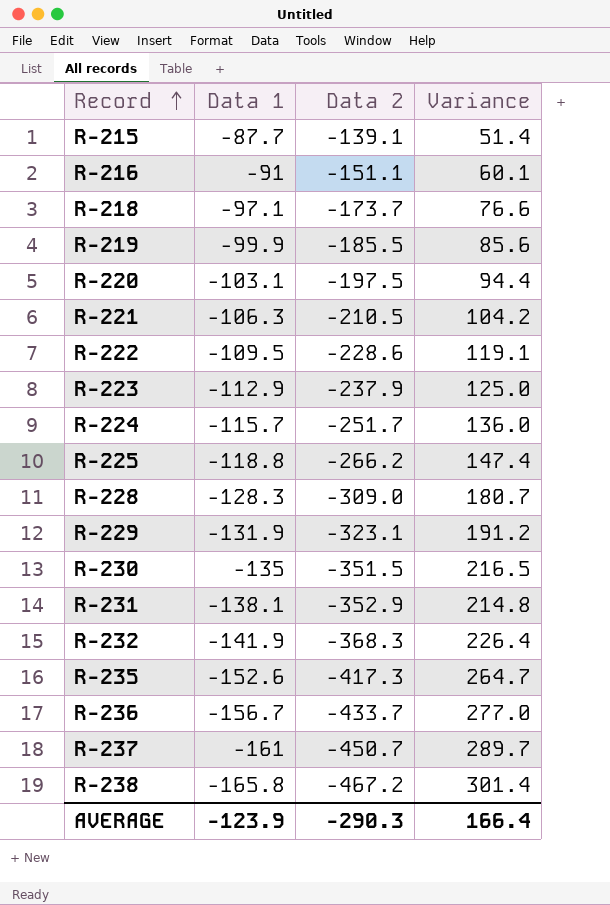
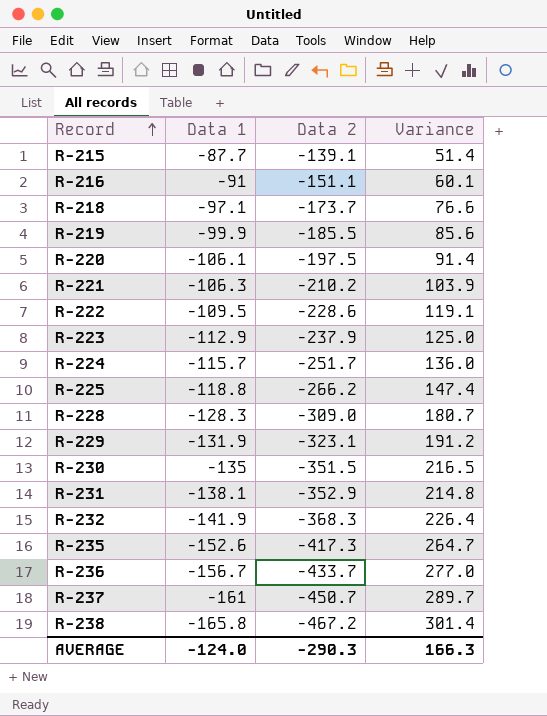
R-220 | Data 1: -103.1 -> -106.1
R-220 | Variance: 94.4 -> 91.4
R-221 | Data 2: -210.5 -> -210.2
R-221 | Variance: 104.2 -> 103.9
AVERAGE | Data 1: -123.9 -> -124.0
AVERAGE | Variance: 166.4 -> 166.3

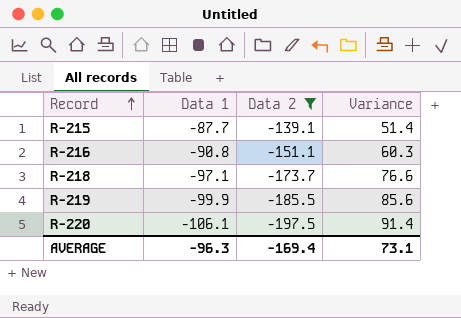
filter: none -> Data 2 >= -197.5
R-216 | Data 1: -91 -> -90.8
R-216 | Variance: 60.1 -> 60.3
AVERAGE | Data 1: -124.0 -> -96.3
AVERAGE | Data 2: -290.3 -> -169.4
AVERAGE | Variance: 166.3 -> 73.1

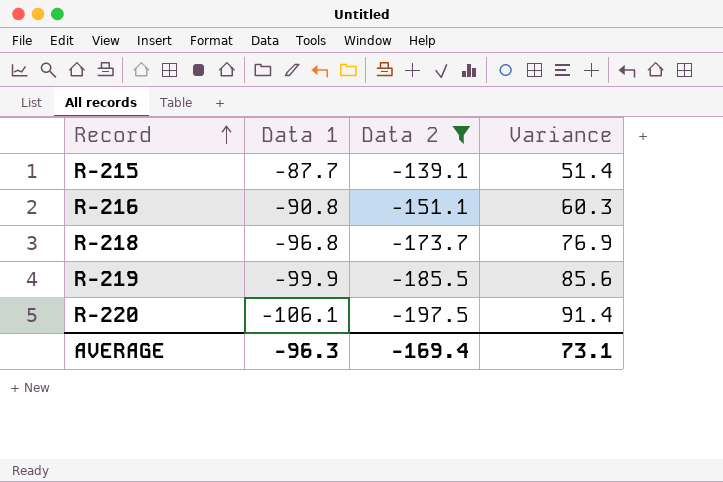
R-218 | Data 1: -97.1 -> -96.8
R-218 | Variance: 76.6 -> 76.9

